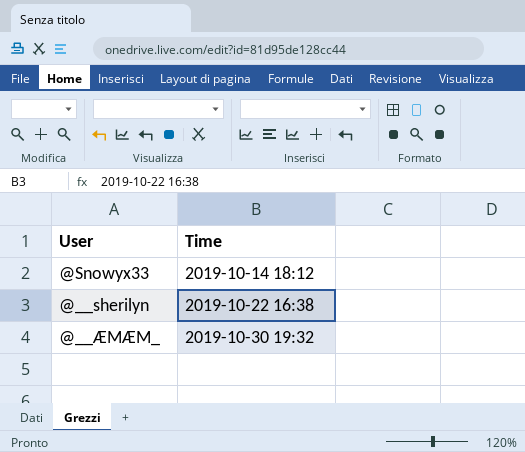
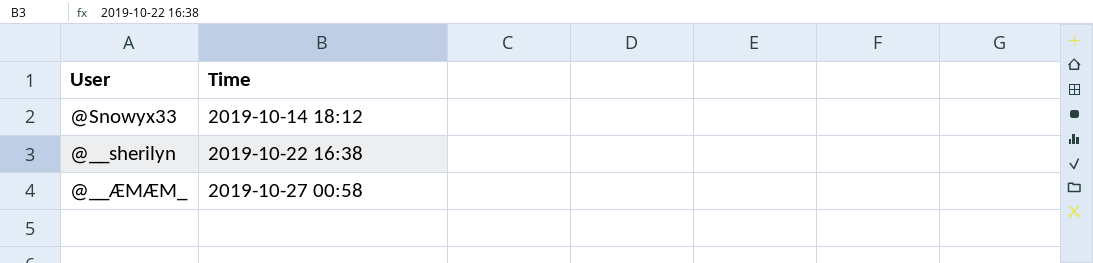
@__ÆMÆM_ | Time: 2019-10-30 19:32 -> 2019-10-27 00:58

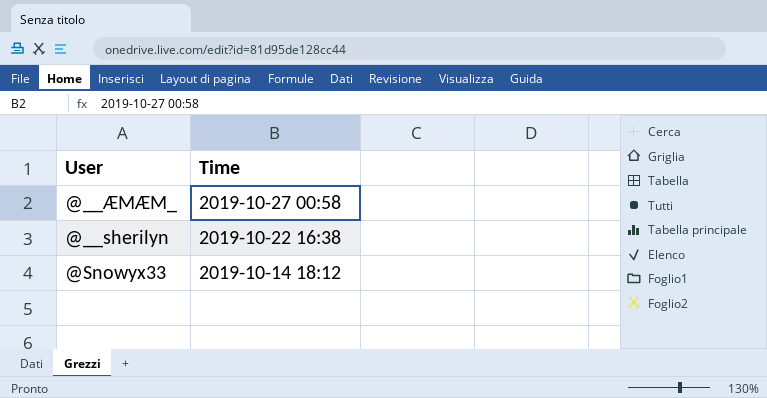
row order: Time ascending -> Time descending

